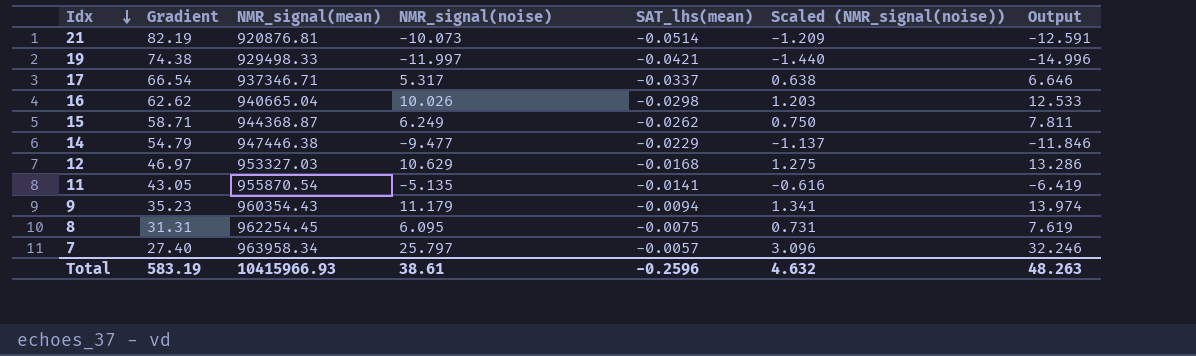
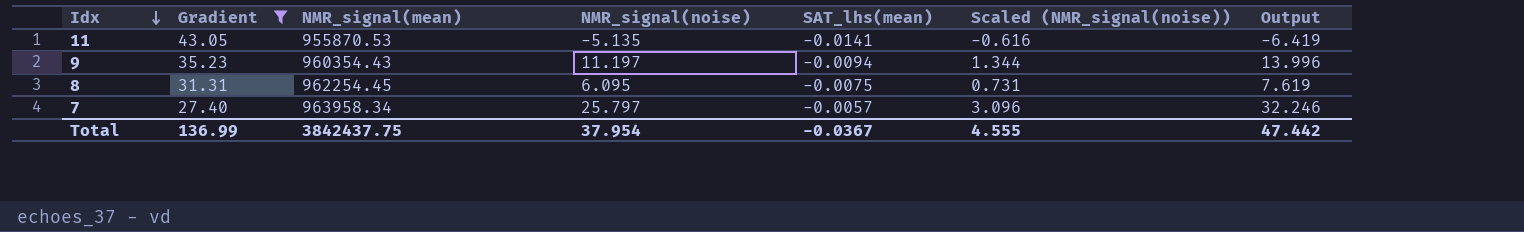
filter: none -> Gradient <= 43.05
11 | NMR_signal(mean): 955870.54 -> 955870.53
9 | NMR_signal(noise): 11.179 -> 11.197
9 | Scaled (NMR_signal(noise)): 1.341 -> 1.344
9 | Output: 13.974 -> 13.996
Total | Gradient: 583.19 -> 136.99
Total | NMR_signal(mean): 10415966.93 -> 3842437.75
Total | NMR_signal(noise): 38.61 -> 37.954
Total | SAT_lhs(mean): -0.2596 -> -0.0367
Total | Scaled (NMR_signal(noise)): 4.632 -> 4.555
Total | Output: 48.263 -> 47.442

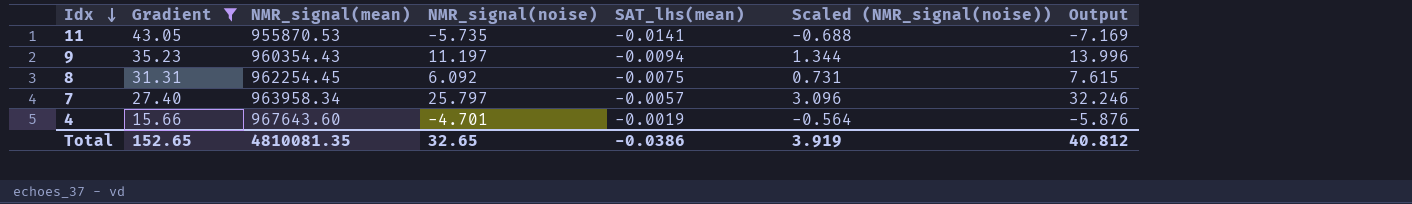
11 | NMR_signal(noise): -5.135 -> -5.735
11 | Scaled (NMR_signal(noise)): -0.616 -> -0.688
11 | Output: -6.419 -> -7.169
8 | NMR_signal(noise): 6.095 -> 6.092
8 | Output: 7.619 -> 7.615
row 4: none -> 15.66 | 967643.60 | -4.701 | -0.0019 | -0.564 | -5.876
Total | Gradient: 136.99 -> 152.65
Total | NMR_signal(mean): 3842437.75 -> 4810081.35
Total | NMR_signal(noise): 37.954 -> 32.65
Total | SAT_lhs(mean): -0.0367 -> -0.0386
Total | Scaled (NMR_signal(noise)): 4.555 -> 3.919
Total | Output: 47.442 -> 40.812

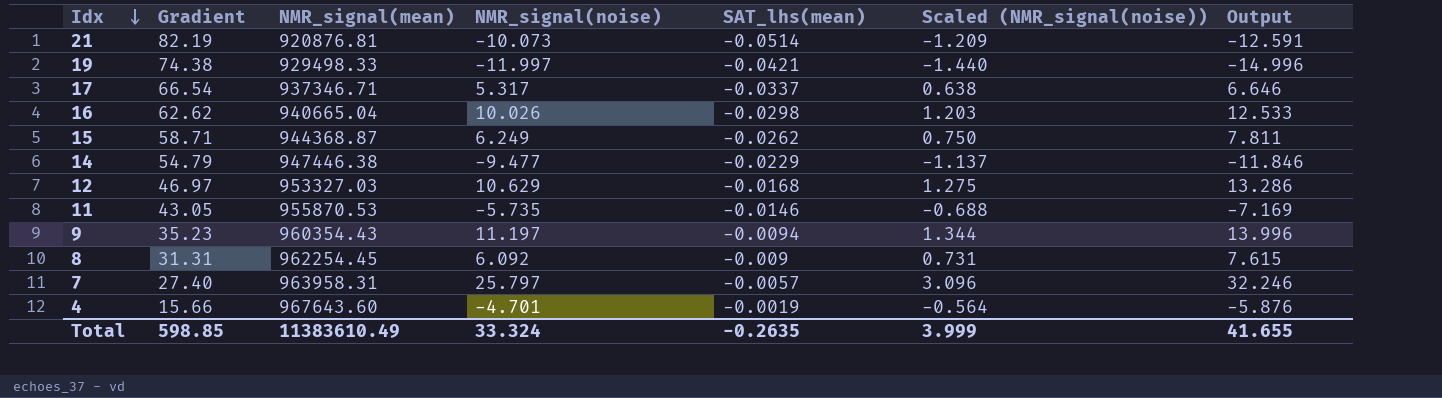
filter: Gradient <= 43.05 -> none
11 | SAT_lhs(mean): -0.0141 -> -0.0146
8 | SAT_lhs(mean): -0.0075 -> -0.009
7 | NMR_signal(mean): 963958.34 -> 963958.31
Total | Gradient: 152.65 -> 598.85
Total | NMR_signal(mean): 4810081.35 -> 11383610.49
Total | NMR_signal(noise): 32.65 -> 33.324
Total | SAT_lhs(mean): -0.0386 -> -0.2635
Total | Scaled (NMR_signal(noise)): 3.919 -> 3.999
Total | Output: 40.812 -> 41.655

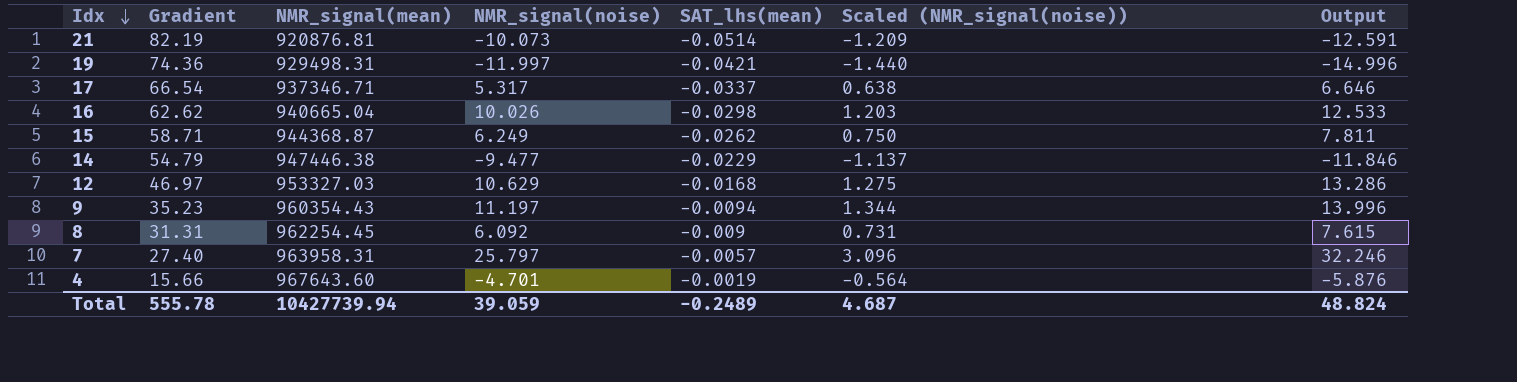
row 11: 43.05 | 955870.53 | -5.735 | -0.0146 | -0.688 | -7.169 -> none
19 | Gradient: 74.38 -> 74.36
19 | NMR_signal(mean): 929498.33 -> 929498.31
Total | Gradient: 598.85 -> 555.78
Total | NMR_signal(mean): 11383610.49 -> 10427739.94
Total | NMR_signal(noise): 33.324 -> 39.059
Total | SAT_lhs(mean): -0.2635 -> -0.2489
Total | Scaled (NMR_signal(noise)): 3.999 -> 4.687
Total | Output: 41.655 -> 48.824

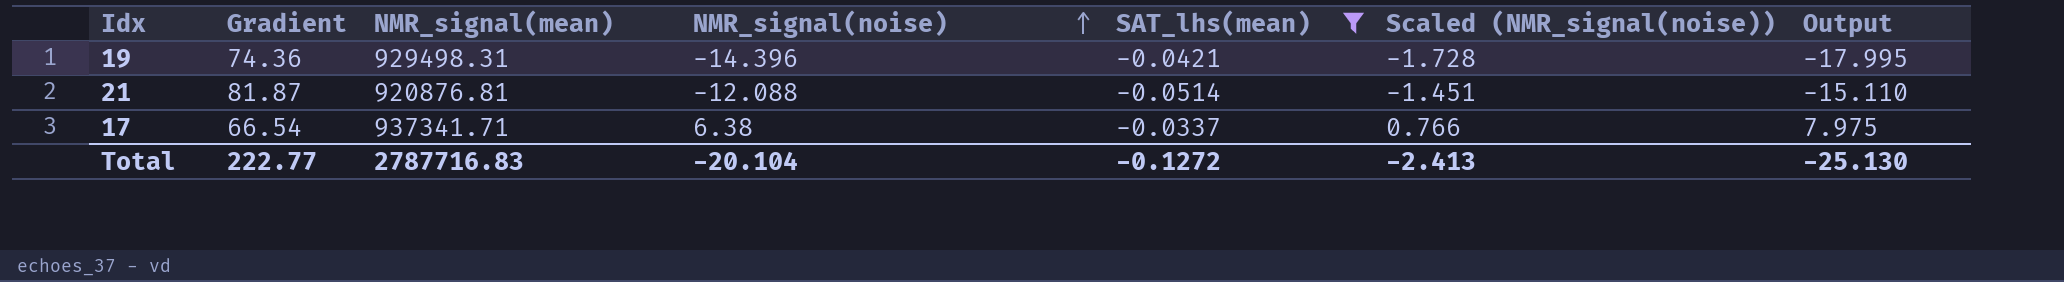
filter: none -> SAT_lhs(mean) <= -0.0337
row order: Idx descending -> NMR_signal(noise) ascending
19 | NMR_signal(noise): -11.997 -> -14.396
19 | Scaled (NMR_signal(noise)): -1.440 -> -1.728
19 | Output: -14.996 -> -17.995
21 | Gradient: 82.19 -> 81.87
21 | NMR_signal(noise): -10.073 -> -12.088
21 | Scaled (NMR_signal(noise)): -1.209 -> -1.451
21 | Output: -12.591 -> -15.110
17 | NMR_signal(mean): 937346.71 -> 937341.71
17 | NMR_signal(noise): 5.317 -> 6.38
17 | Scaled (NMR_signal(noise)): 0.638 -> 0.766
17 | Output: 6.646 -> 7.975
Total | Gradient: 555.78 -> 222.77
Total | NMR_signal(mean): 10427739.94 -> 2787716.83
Total | NMR_signal(noise): 39.059 -> -20.104
Total | SAT_lhs(mean): -0.2489 -> -0.1272
Total | Scaled (NMR_signal(noise)): 4.687 -> -2.413
Total | Output: 48.824 -> -25.130

